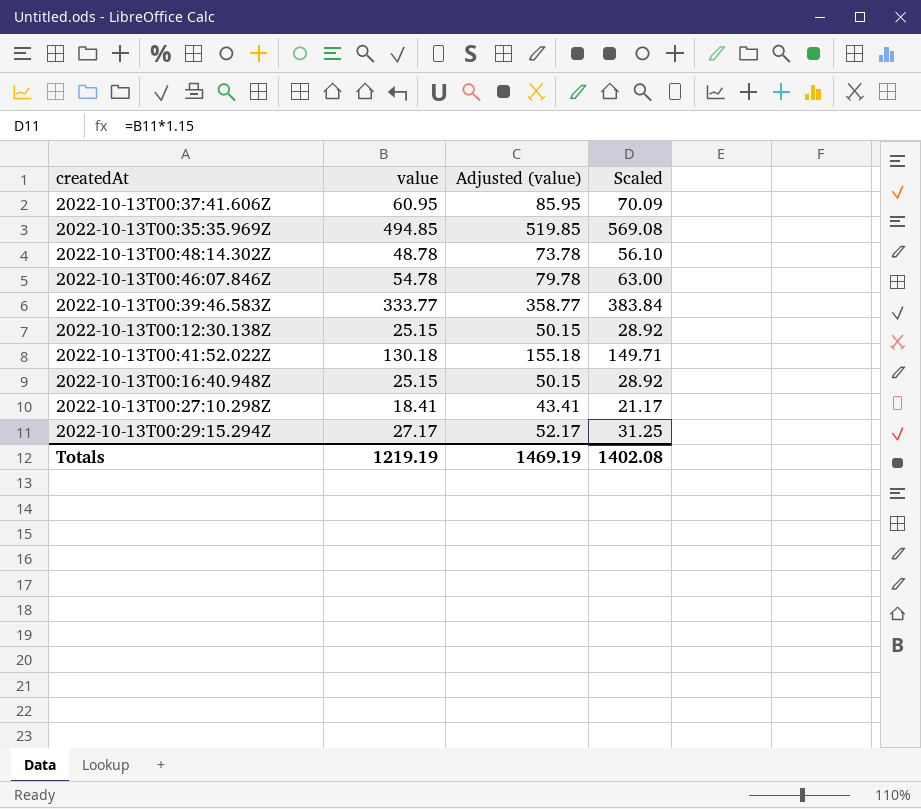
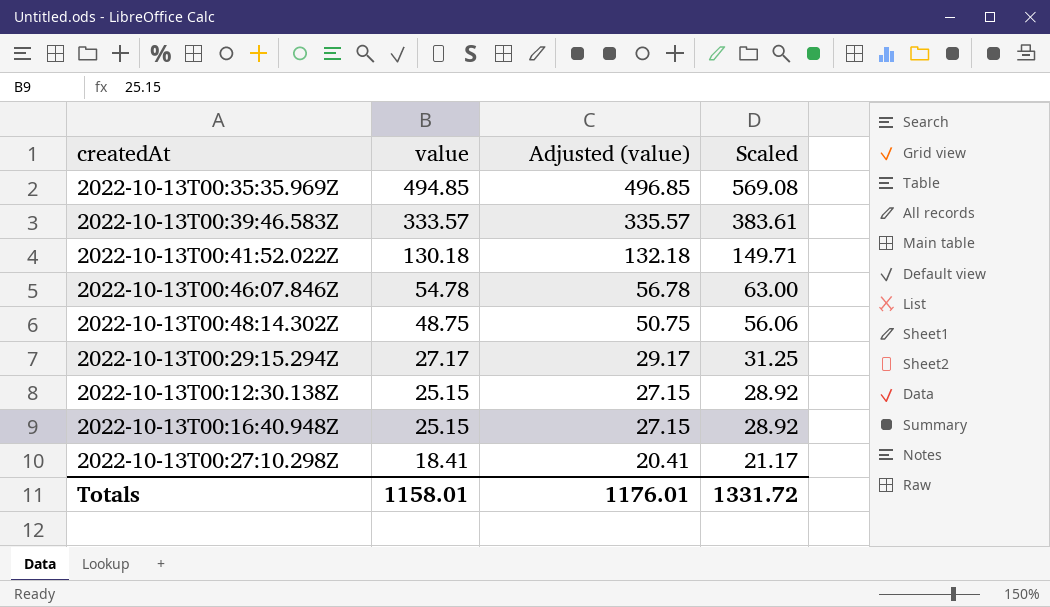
row order: none -> value descending
column Adjusted (value) | formula: [value] + 25 -> [value] + 2
row 2022-10-13T00:37:41.606Z: 60.95 | 85.95 | 70.09 -> none
2022-10-13T00:39:46.583Z | value: 333.77 -> 333.57
2022-10-13T00:39:46.583Z | Scaled: 383.84 -> 383.61
2022-10-13T00:48:14.302Z | value: 48.78 -> 48.75
2022-10-13T00:48:14.302Z | Scaled: 56.10 -> 56.06
Totals | value: 1219.19 -> 1158.01
Totals | Adjusted (value): 1469.19 -> 1176.01
Totals | Scaled: 1402.08 -> 1331.72

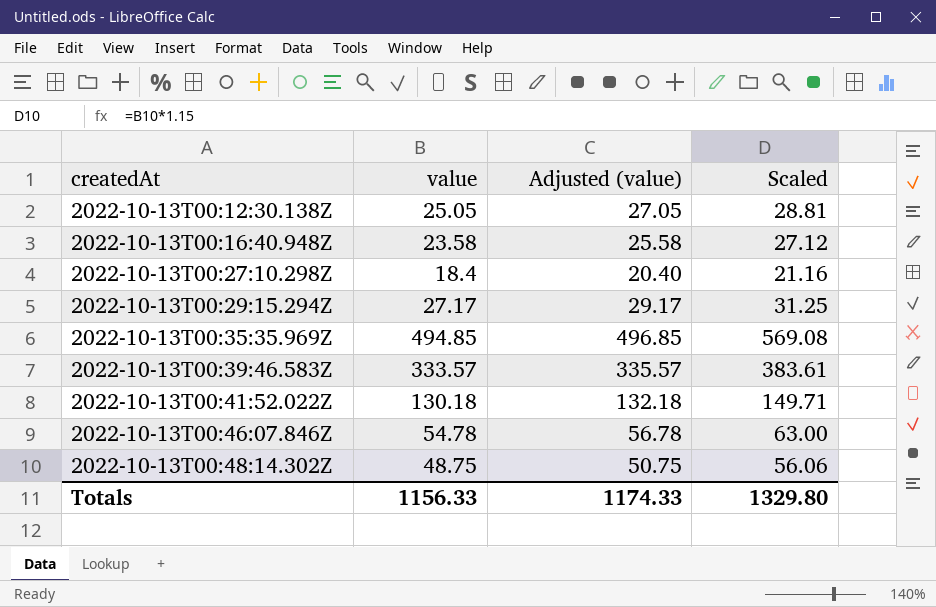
row order: value descending -> createdAt ascending
2022-10-13T00:12:30.138Z | value: 25.15 -> 25.05
2022-10-13T00:12:30.138Z | Adjusted (value): 27.15 -> 27.05
2022-10-13T00:12:30.138Z | Scaled: 28.92 -> 28.81
2022-10-13T00:16:40.948Z | value: 25.15 -> 23.58
2022-10-13T00:16:40.948Z | Adjusted (value): 27.15 -> 25.58
2022-10-13T00:16:40.948Z | Scaled: 28.92 -> 27.12
2022-10-13T00:27:10.298Z | value: 18.41 -> 18.4
2022-10-13T00:27:10.298Z | Adjusted (value): 20.41 -> 20.40
2022-10-13T00:27:10.298Z | Scaled: 21.17 -> 21.16
Totals | value: 1158.01 -> 1156.33
Totals | Adjusted (value): 1176.01 -> 1174.33
Totals | Scaled: 1331.72 -> 1329.80

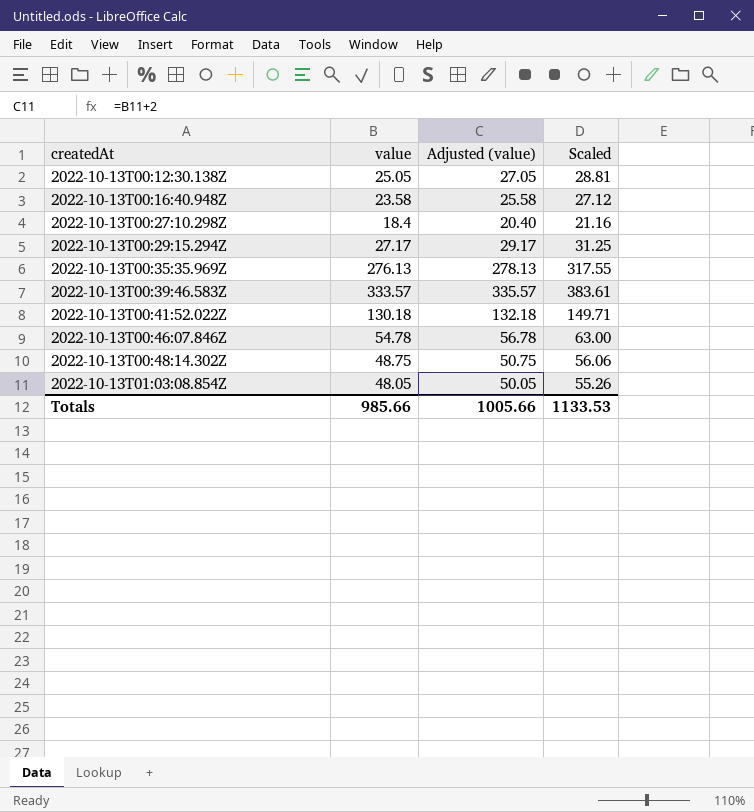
2022-10-13T00:35:35.969Z | value: 494.85 -> 276.13
2022-10-13T00:35:35.969Z | Adjusted (value): 496.85 -> 278.13
2022-10-13T00:35:35.969Z | Scaled: 569.08 -> 317.55
row 2022-10-13T01:03:08.854Z: none -> 48.05 | 50.05 | 55.26
Totals | value: 1156.33 -> 985.66
Totals | Adjusted (value): 1174.33 -> 1005.66
Totals | Scaled: 1329.80 -> 1133.53

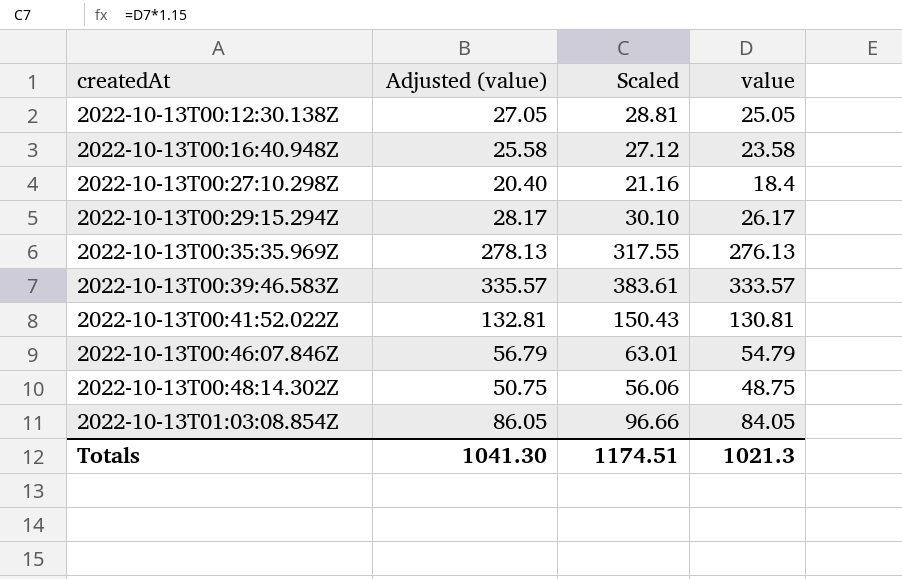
column value | position: 2 -> 4
2022-10-13T00:29:15.294Z | Adjusted (value): 29.17 -> 28.17
2022-10-13T00:29:15.294Z | Scaled: 31.25 -> 30.10
2022-10-13T00:29:15.294Z | value: 27.17 -> 26.17
2022-10-13T00:41:52.022Z | Adjusted (value): 132.18 -> 132.81
2022-10-13T00:41:52.022Z | Scaled: 149.71 -> 150.43
2022-10-13T00:41:52.022Z | value: 130.18 -> 130.81
2022-10-13T00:46:07.846Z | Adjusted (value): 56.78 -> 56.79
2022-10-13T00:46:07.846Z | Scaled: 63.00 -> 63.01
2022-10-13T00:46:07.846Z | value: 54.78 -> 54.79
2022-10-13T01:03:08.854Z | Adjusted (value): 50.05 -> 86.05
2022-10-13T01:03:08.854Z | Scaled: 55.26 -> 96.66
2022-10-13T01:03:08.854Z | value: 48.05 -> 84.05
Totals | Adjusted (value): 1005.66 -> 1041.30
Totals | Scaled: 1133.53 -> 1174.51
Totals | value: 985.66 -> 1021.3

